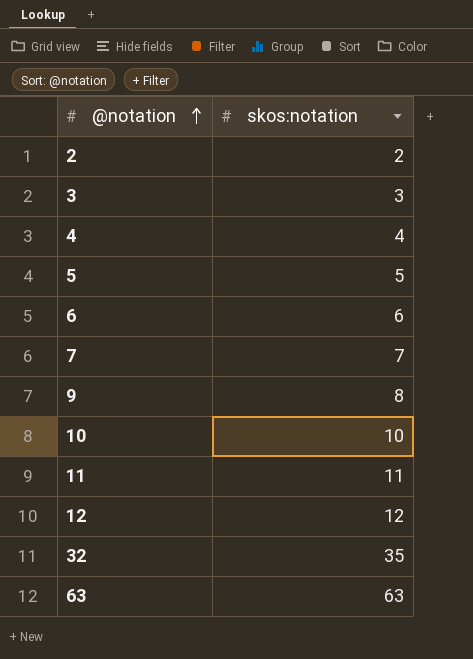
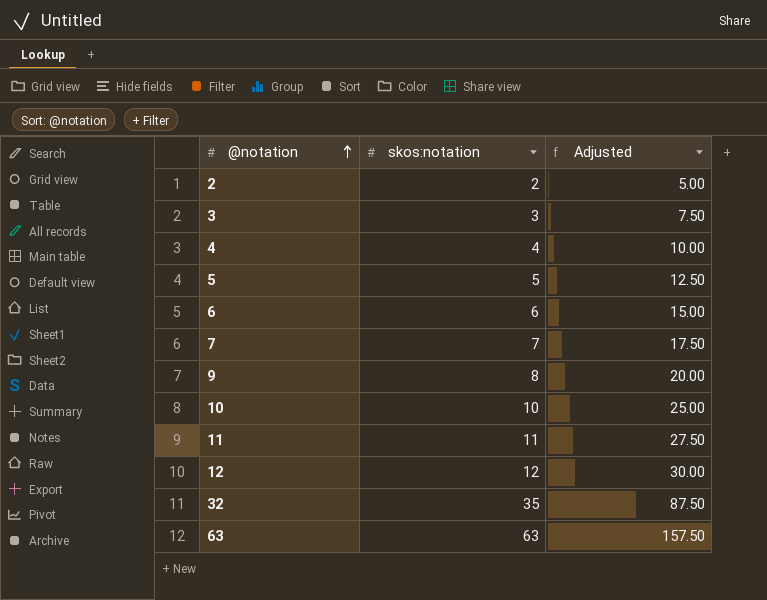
column Adjusted | formula: none -> [skos:notation] * 2.5

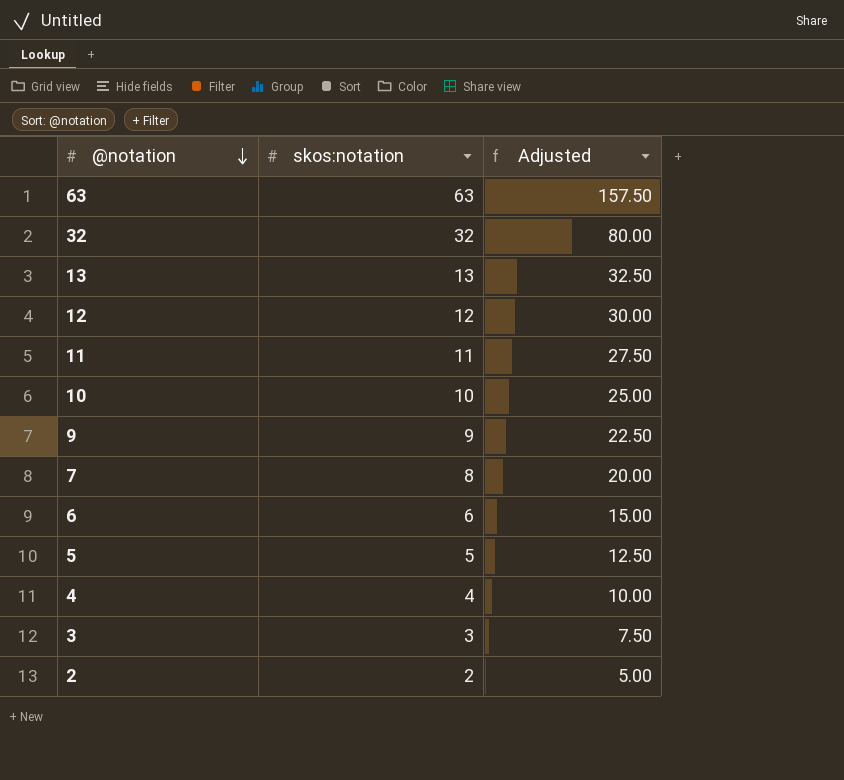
row order: @notation ascending -> @notation descending
32 | skos:notation: 35 -> 32
32 | Adjusted: 87.50 -> 80.00
row 13: none -> 13 | 32.50
9 | skos:notation: 8 -> 9
9 | Adjusted: 20.00 -> 22.50
7 | skos:notation: 7 -> 8
7 | Adjusted: 17.50 -> 20.00

